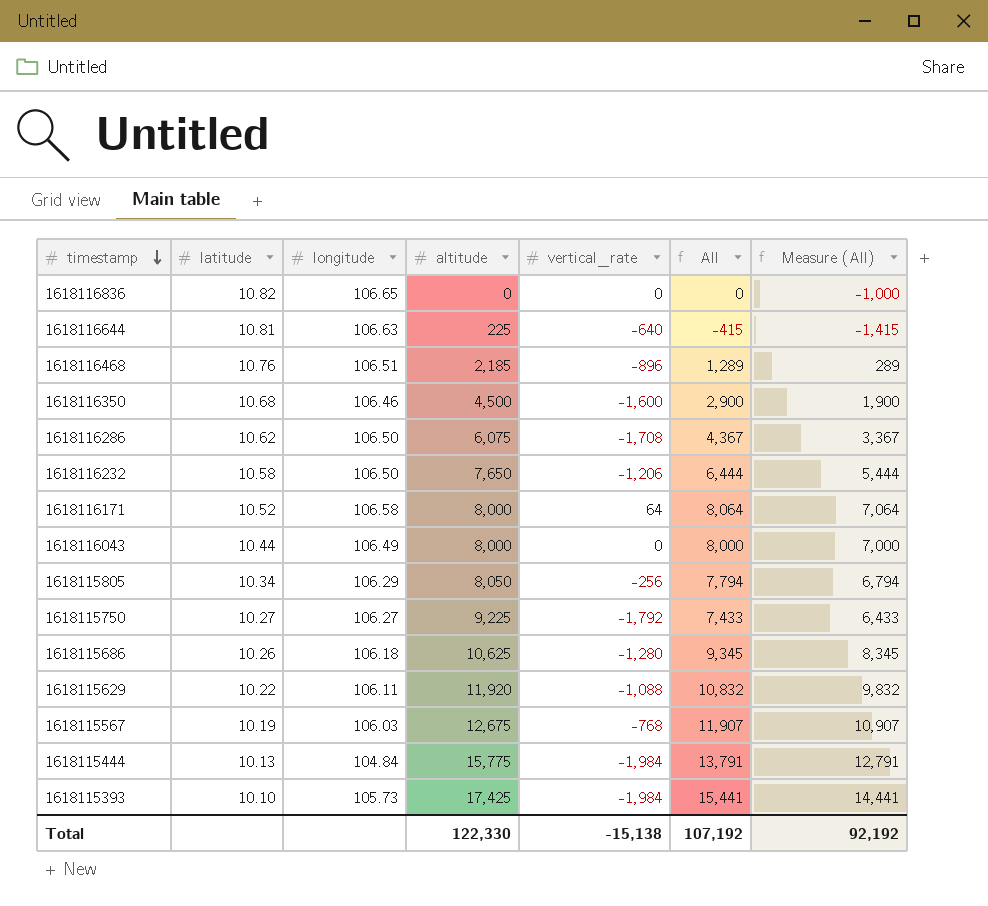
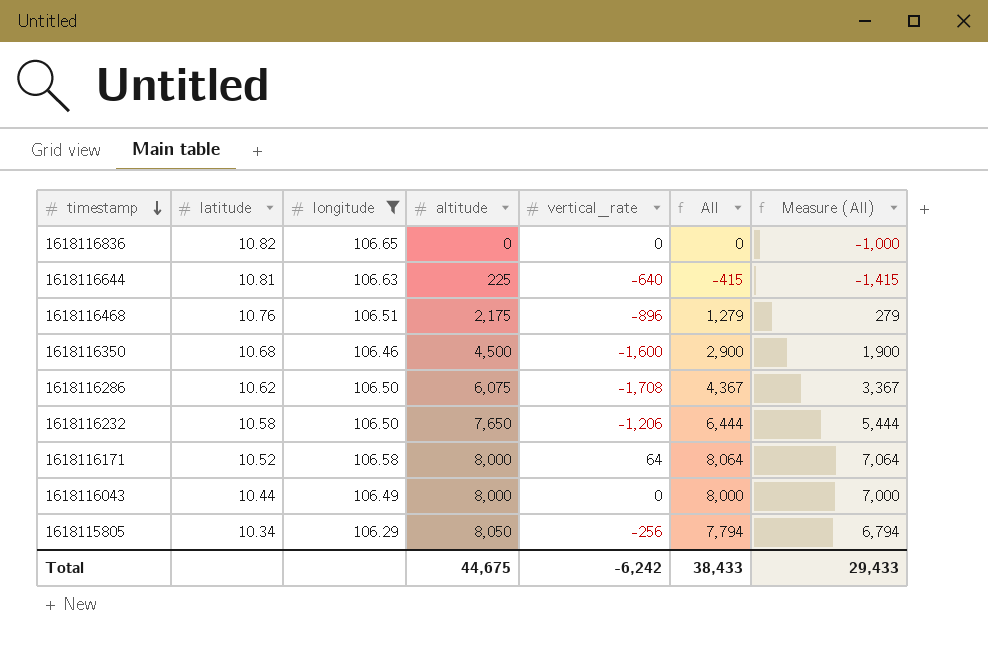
filter: none -> longitude >= 106.29
1618116468 | altitude: 2,185 -> 2,175
1618116468 | All: 1,289 -> 1,279
1618116468 | Measure (All): 289 -> 279
Total | altitude: 122,330 -> 44,675
Total | vertical_rate: -15,138 -> -6,242
Total | All: 107,192 -> 38,433
Total | Measure (All): 92,192 -> 29,433

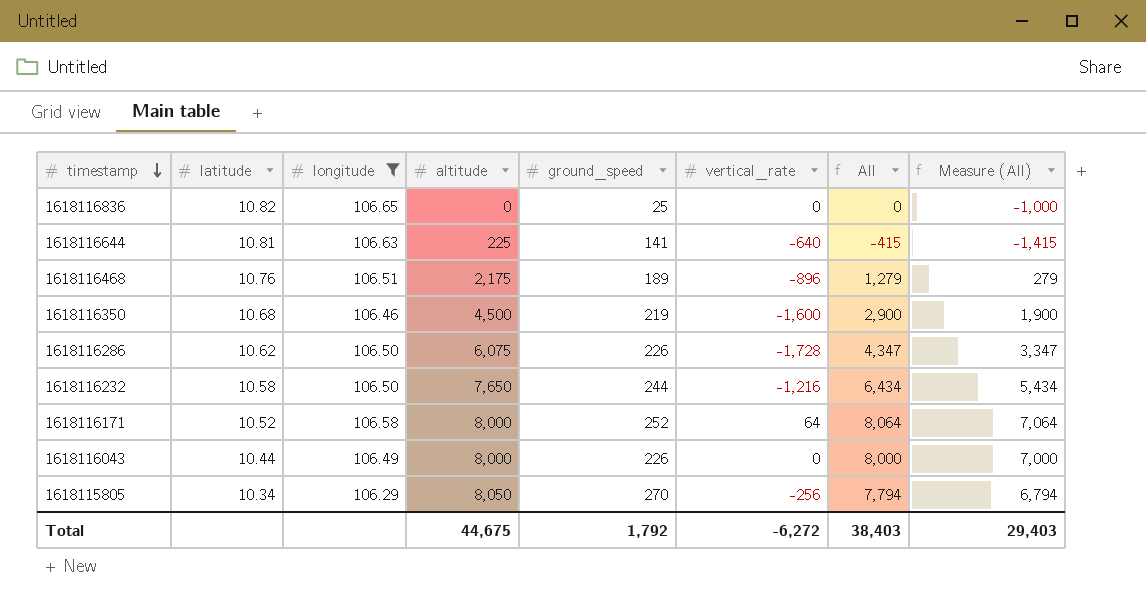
column ground_speed | position: none -> 5
1618116286 | vertical_rate: -1,708 -> -1,728
1618116286 | All: 4,367 -> 4,347
1618116286 | Measure (All): 3,367 -> 3,347
1618116232 | vertical_rate: -1,206 -> -1,216
1618116232 | All: 6,444 -> 6,434
1618116232 | Measure (All): 5,444 -> 5,434
Total | vertical_rate: -6,242 -> -6,272
Total | All: 38,433 -> 38,403
Total | Measure (All): 29,433 -> 29,403

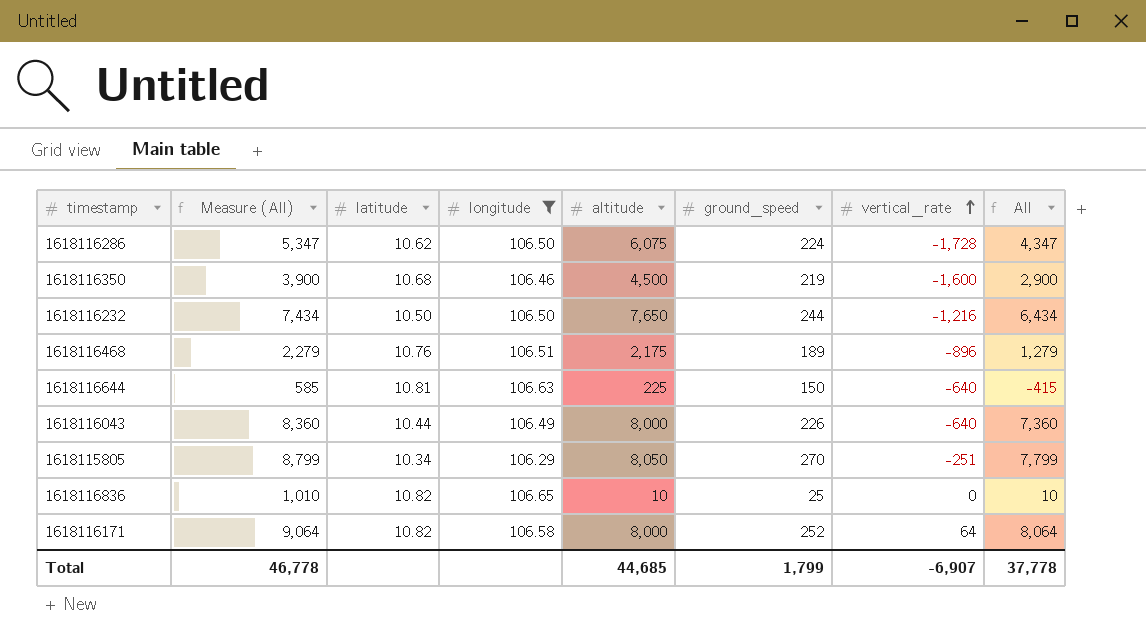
row order: timestamp descending -> vertical_rate ascending
column Measure (All) | formula: [All] - 1000 -> [All] + 1000
column Measure (All) | position: 8 -> 2
1618116286 | ground_speed: 226 -> 224
1618116232 | latitude: 10.58 -> 10.50
1618116644 | ground_speed: 141 -> 150
1618116043 | vertical_rate: 0 -> -640
1618116043 | All: 8,000 -> 7,360
1618115805 | vertical_rate: -256 -> -251
1618115805 | All: 7,794 -> 7,799
1618116836 | altitude: 0 -> 10
1618116836 | All: 0 -> 10
1618116171 | latitude: 10.52 -> 10.82
Total | Measure (All): 29,403 -> 46,778
Total | altitude: 44,675 -> 44,685
Total | ground_speed: 1,792 -> 1,799
Total | vertical_rate: -6,272 -> -6,907
Total | All: 38,403 -> 37,778

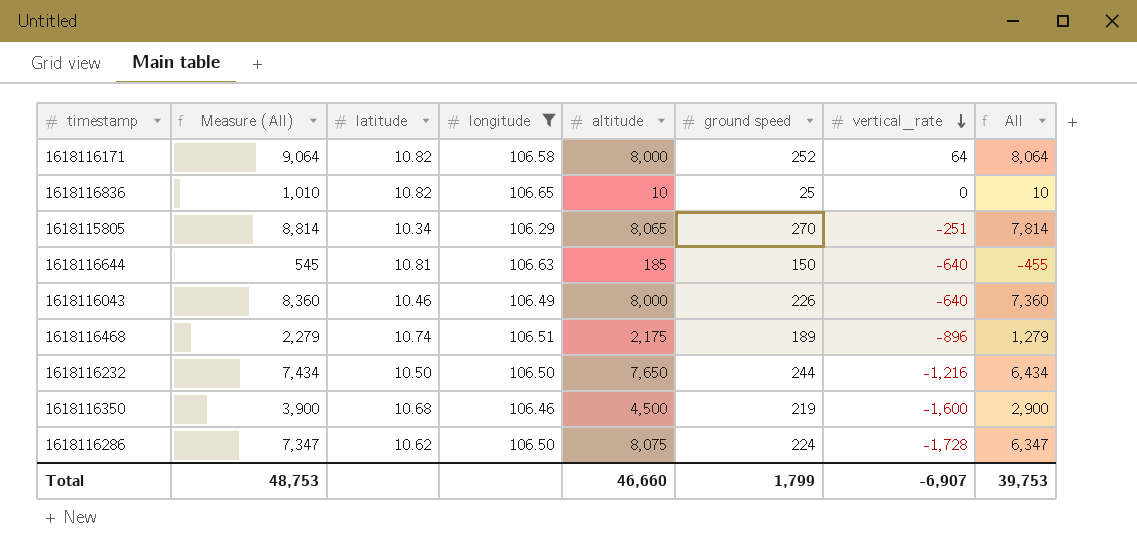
row order: vertical_rate ascending -> vertical_rate descending
column name: ground_speed -> ground speed
1618115805 | Measure (All): 8,799 -> 8,814
1618115805 | altitude: 8,050 -> 8,065
1618115805 | All: 7,799 -> 7,814
1618116644 | Measure (All): 585 -> 545
1618116644 | altitude: 225 -> 185
1618116644 | All: -415 -> -455
1618116043 | latitude: 10.44 -> 10.46
1618116468 | latitude: 10.76 -> 10.74
1618116286 | Measure (All): 5,347 -> 7,347
1618116286 | altitude: 6,075 -> 8,075
1618116286 | All: 4,347 -> 6,347
Total | Measure (All): 46,778 -> 48,753
Total | altitude: 44,685 -> 46,660
Total | All: 37,778 -> 39,753

